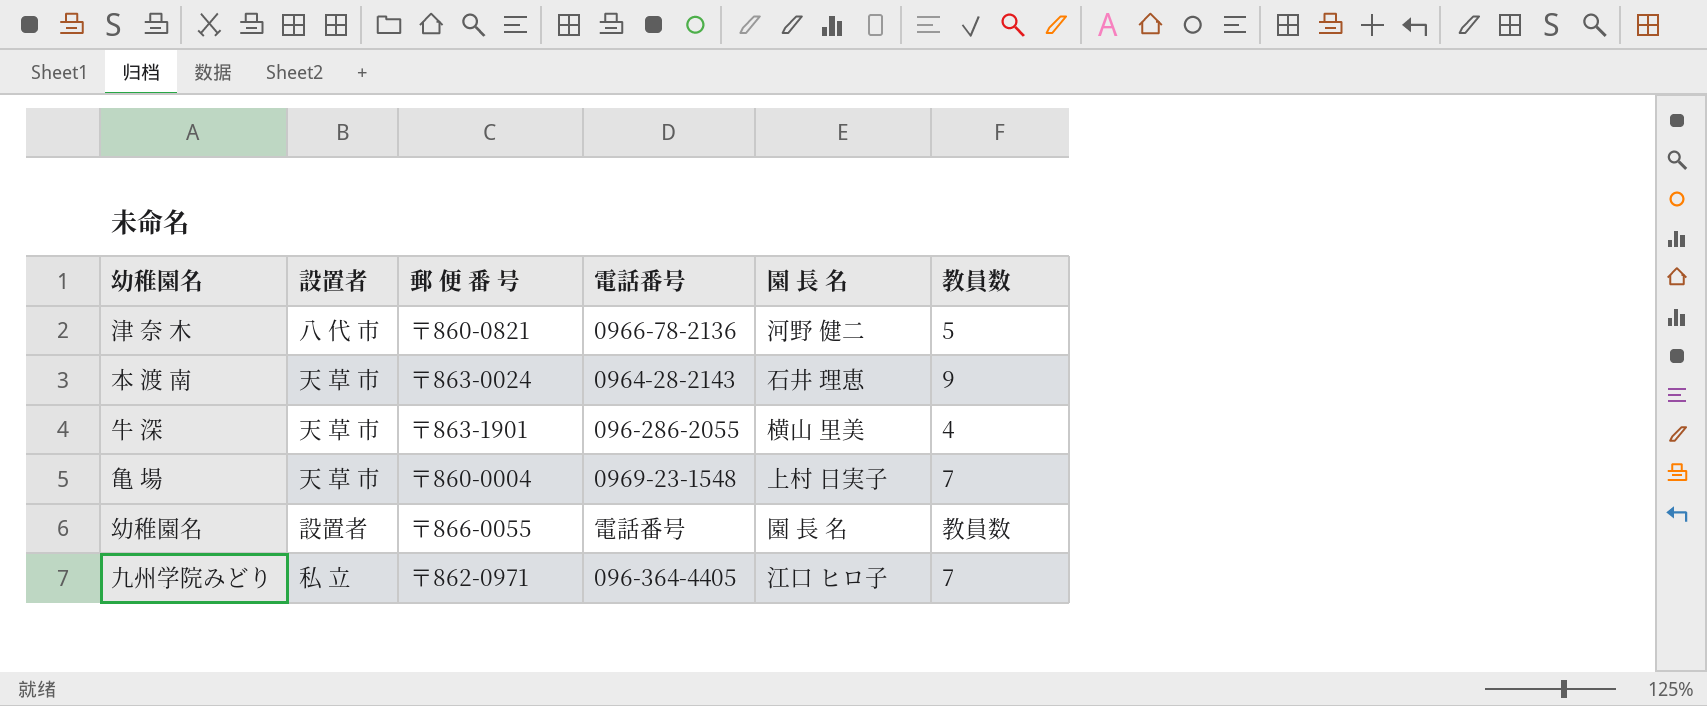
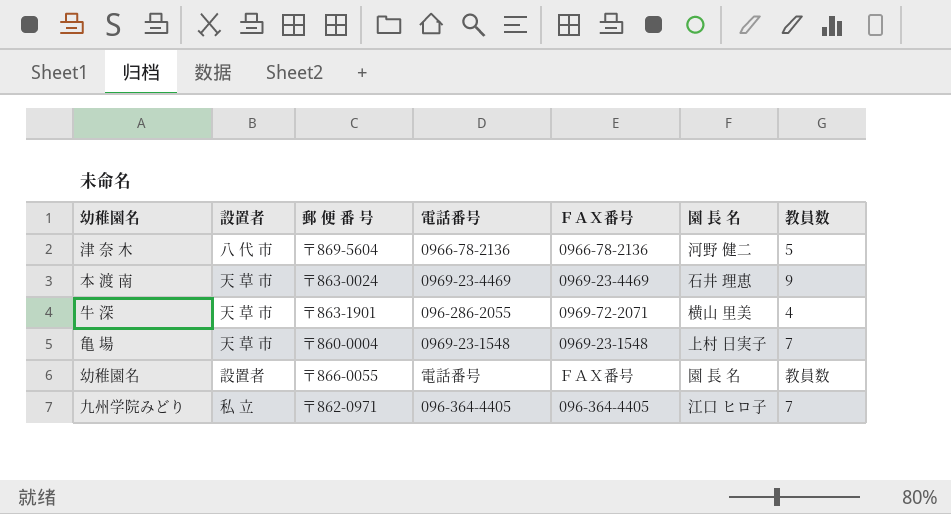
column ＦＡＸ番号 | position: none -> 5
津 奈 木 | 郵 便 番 号: 〒860-0821 -> 〒869-5604
本 渡 南 | 電話番号: 0964-28-2143 -> 0969-23-4469

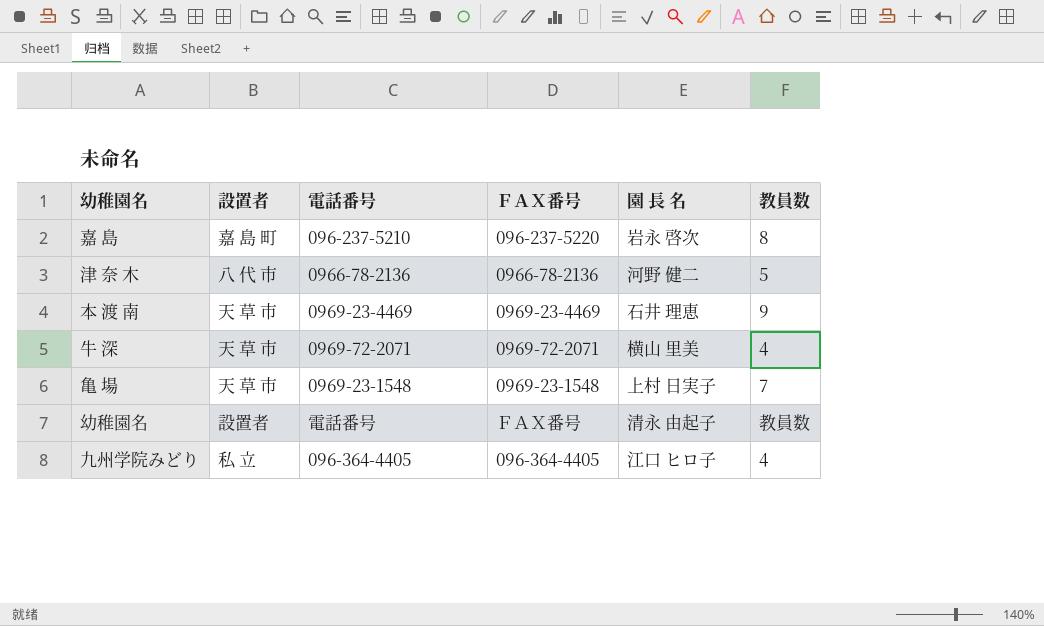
column 郵 便 番 号 | position: 3 -> none
row 嘉 島: none -> 嘉 島 町 | 096-237-5210 | 096-237-5220 | 岩永 啓次 | 8
牛 深 | 電話番号: 096-286-2055 -> 0969-72-2071
幼稚園名 | 園 長 名: 園 長 名 -> 清永 由起子
九州学院みどり | 教員数: 7 -> 4

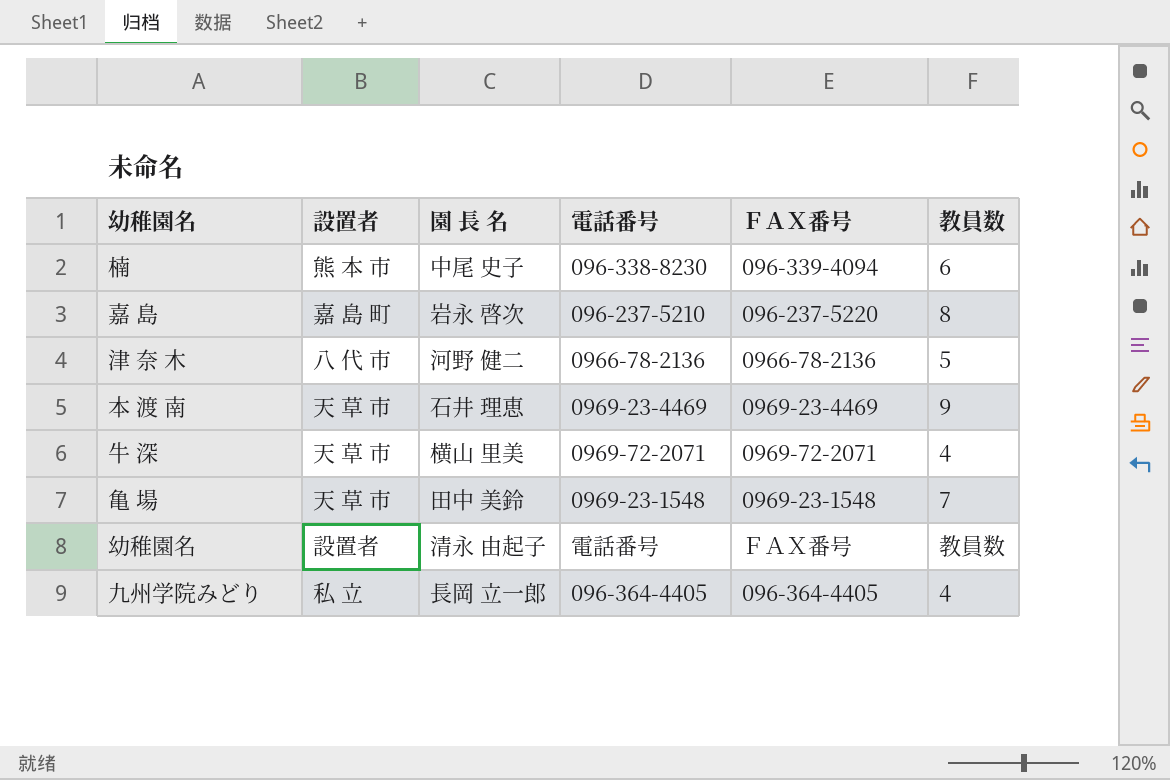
column 園 長 名 | position: 5 -> 3
row 楠: none -> 熊 本 市 | 中尾 史子 | 096-338-8230 | 096-339-4094 | 6
亀 場 | 園 長 名: 上村 日実子 -> 田中 美鈴
九州学院みどり | 園 長 名: 江口 ヒロ子 -> 長岡 立一郎

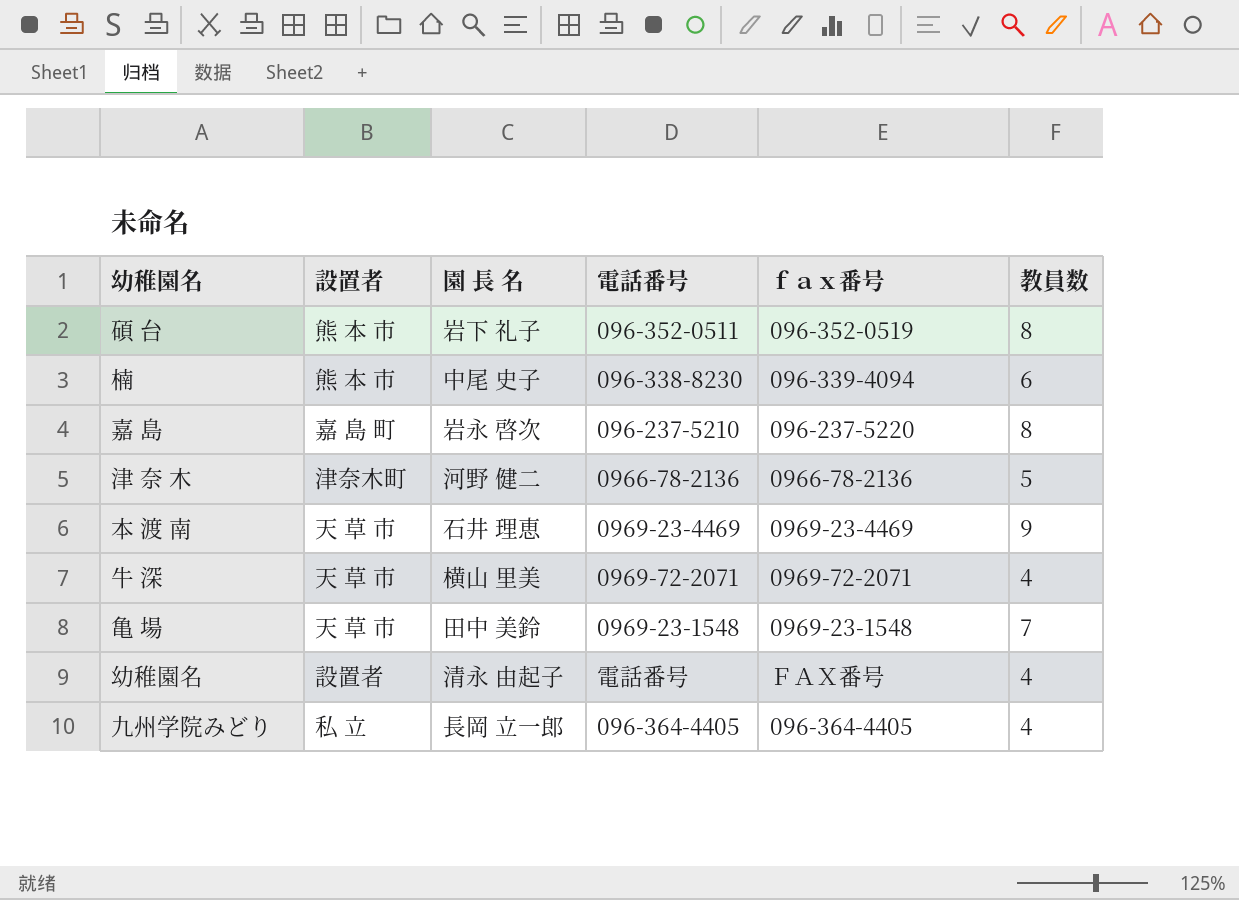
column name: ＦＡＸ番号 -> ｆａｘ番号
row 碩 台: none -> 熊 本 市 | 岩下 礼子 | 096-352-0511 | 096-352-0519 | 8
津 奈 木 | 設置者: 八 代 市 -> 津奈木町
幼稚園名 | 教員数: 教員数 -> 4

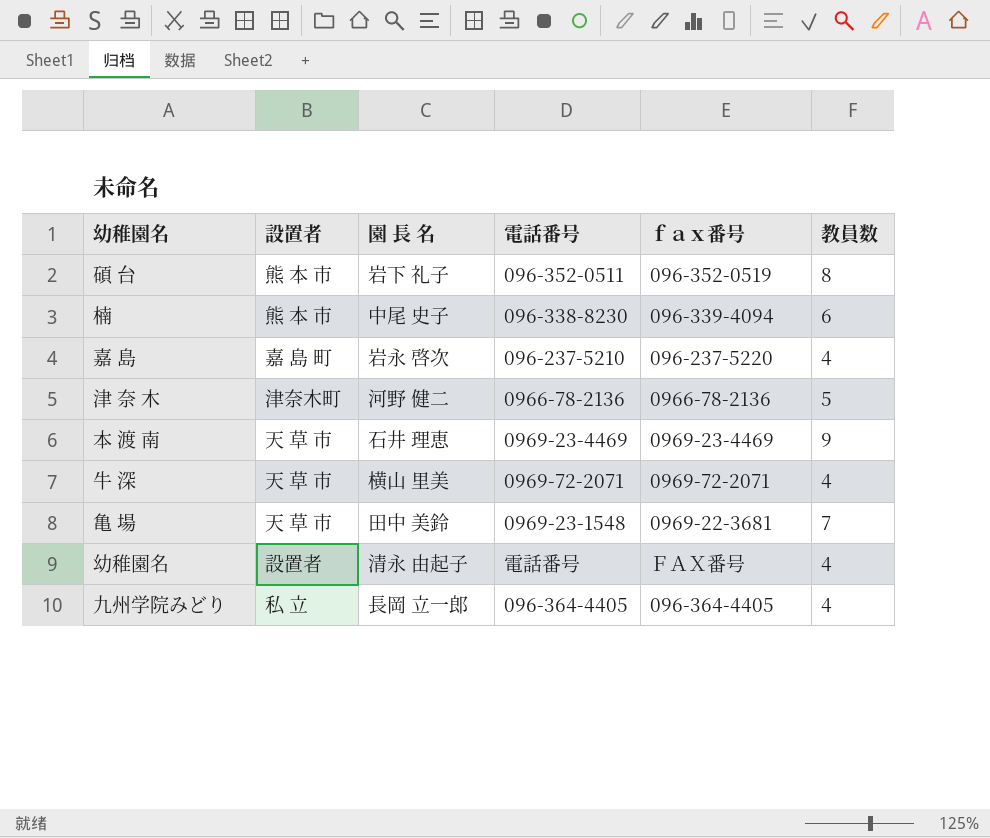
嘉 島 | 教員数: 8 -> 4
亀 場 | ｆａｘ番号: 0969-23-1548 -> 0969-22-3681

